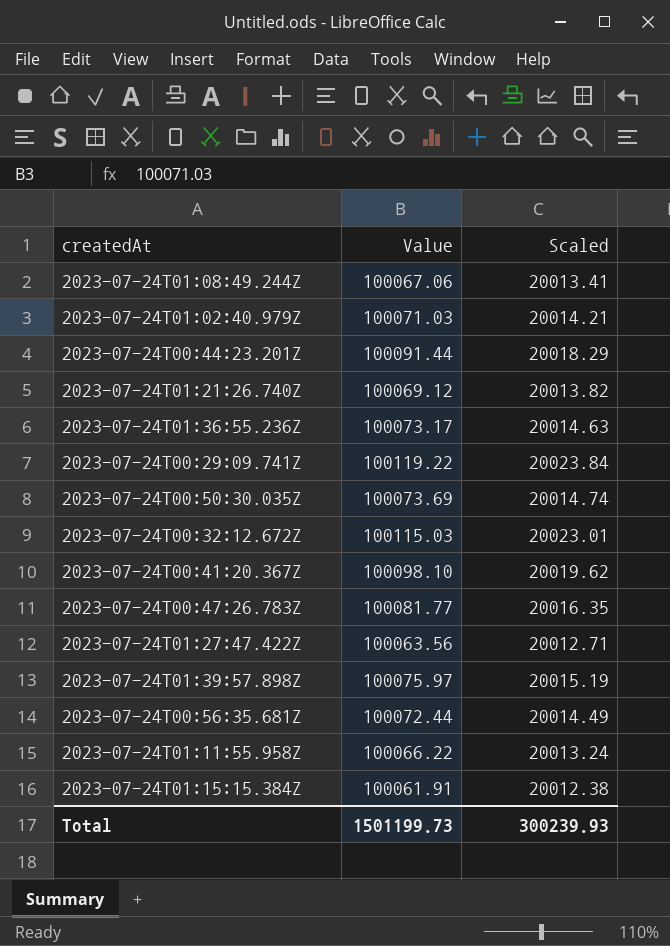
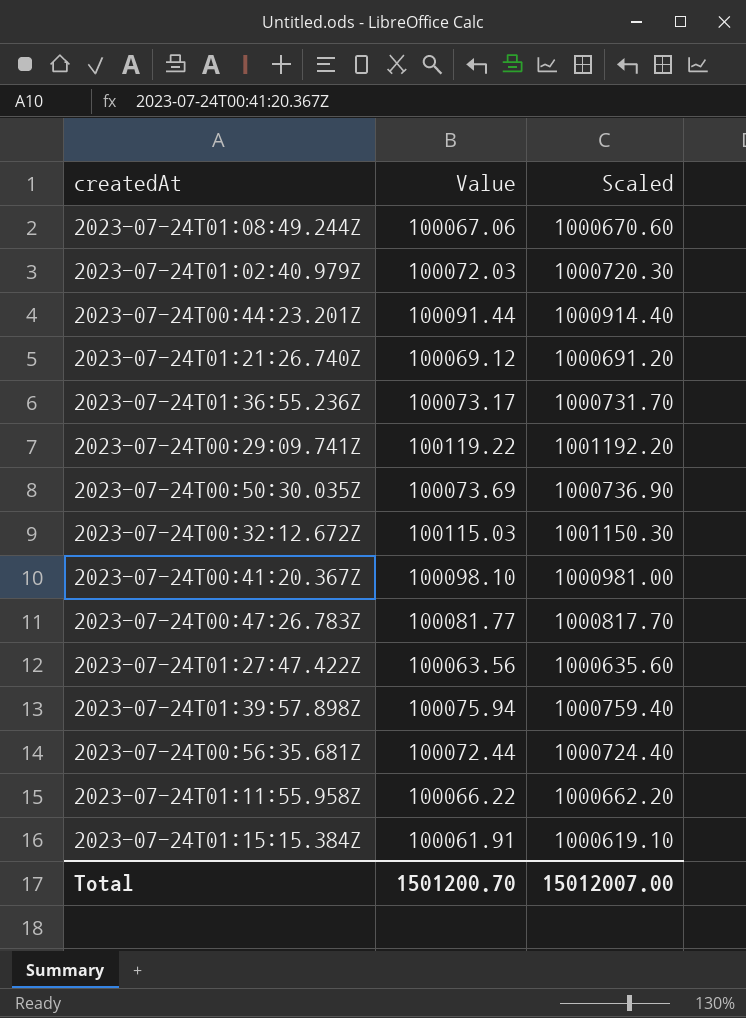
column Scaled | formula: [Value] * 0.2 -> [Value] * 10
2023-07-24T01:02:40.979Z | Value: 100071.03 -> 100072.03
2023-07-24T01:39:57.898Z | Value: 100075.97 -> 100075.94
Total | Value: 1501199.73 -> 1501200.70
Total | Scaled: 300239.93 -> 15012007.00

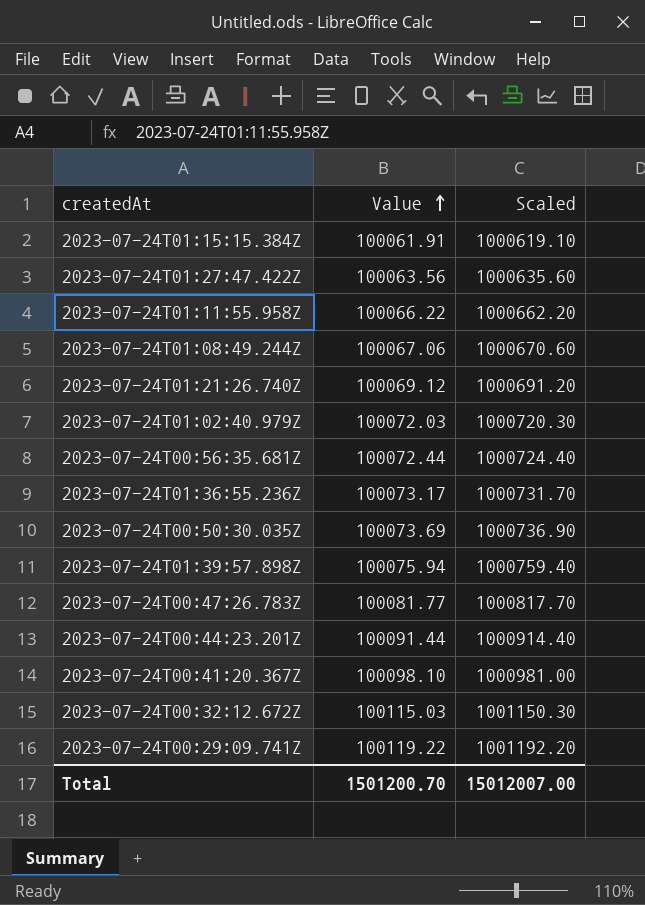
row order: none -> Value ascending

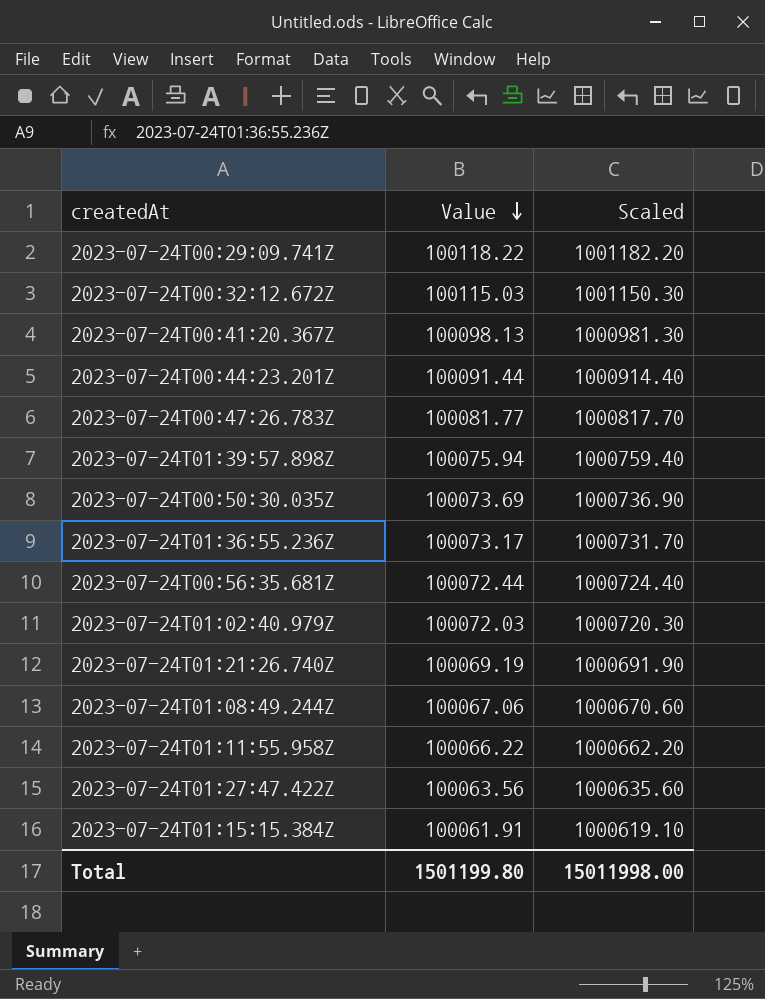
row order: Value ascending -> Value descending
2023-07-24T00:29:09.741Z | Value: 100119.22 -> 100118.22
2023-07-24T00:29:09.741Z | Scaled: 1001192.20 -> 1001182.20
2023-07-24T00:41:20.367Z | Value: 100098.10 -> 100098.13
2023-07-24T00:41:20.367Z | Scaled: 1000981.00 -> 1000981.30
2023-07-24T01:21:26.740Z | Value: 100069.12 -> 100069.19
2023-07-24T01:21:26.740Z | Scaled: 1000691.20 -> 1000691.90
Total | Value: 1501200.70 -> 1501199.80
Total | Scaled: 15012007.00 -> 15011998.00

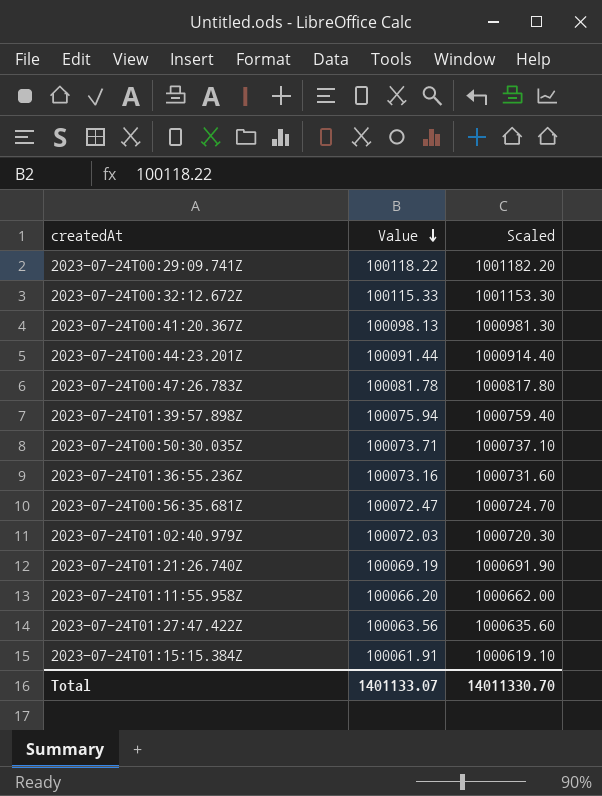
row 2023-07-24T01:08:49.244Z: 100067.06 | 1000670.60 -> none
2023-07-24T00:32:12.672Z | Value: 100115.03 -> 100115.33
2023-07-24T00:32:12.672Z | Scaled: 1001150.30 -> 1001153.30
2023-07-24T00:47:26.783Z | Value: 100081.77 -> 100081.78
2023-07-24T00:47:26.783Z | Scaled: 1000817.70 -> 1000817.80
2023-07-24T00:50:30.035Z | Value: 100073.69 -> 100073.71
2023-07-24T00:50:30.035Z | Scaled: 1000736.90 -> 1000737.10
2023-07-24T01:36:55.236Z | Value: 100073.17 -> 100073.16
2023-07-24T01:36:55.236Z | Scaled: 1000731.70 -> 1000731.60
2023-07-24T00:56:35.681Z | Value: 100072.44 -> 100072.47
2023-07-24T00:56:35.681Z | Scaled: 1000724.40 -> 1000724.70
2023-07-24T01:11:55.958Z | Value: 100066.22 -> 100066.20
2023-07-24T01:11:55.958Z | Scaled: 1000662.20 -> 1000662.00
Total | Value: 1501199.80 -> 1401133.07
Total | Scaled: 15011998.00 -> 14011330.70

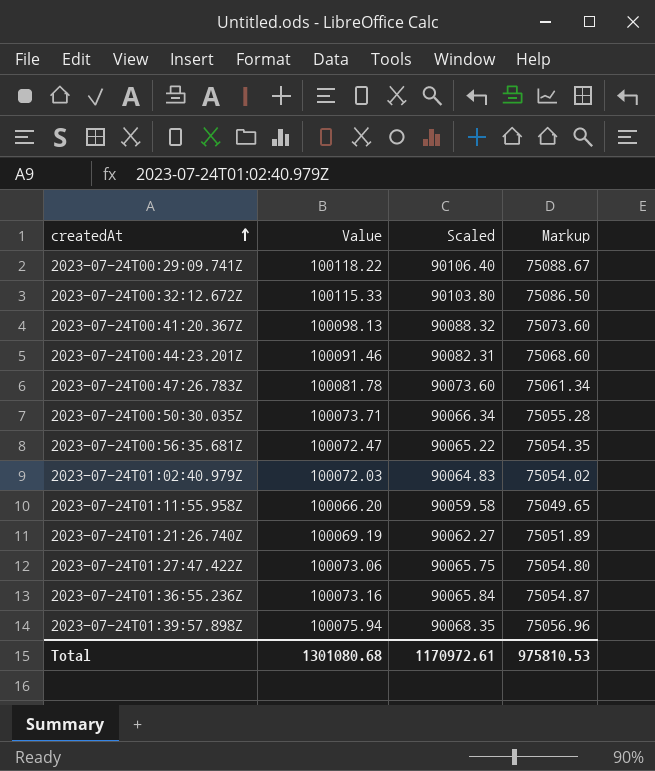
row order: Value descending -> createdAt ascending
column Scaled | formula: [Value] * 10 -> [Value] * 0.9
column Markup | formula: none -> [Value] * 0.75
row 2023-07-24T01:15:15.384Z: 100061.91 | 1000619.10 -> none
2023-07-24T00:44:23.201Z | Value: 100091.44 -> 100091.46
2023-07-24T01:27:47.422Z | Value: 100063.56 -> 100073.06
Total | Value: 1401133.07 -> 1301080.68
Total | Scaled: 14011330.70 -> 1170972.61

